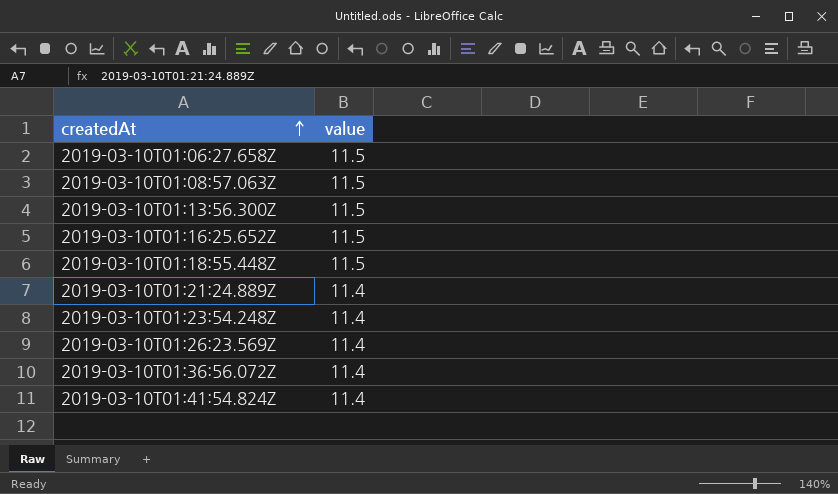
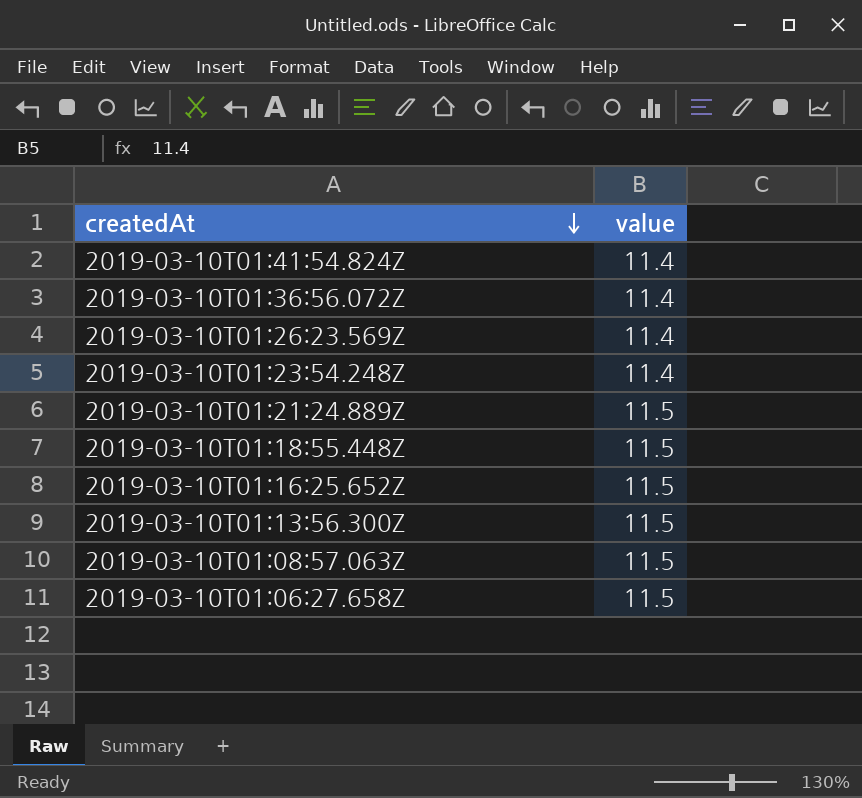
row order: createdAt ascending -> createdAt descending
2019-03-10T01:21:24.889Z | value: 11.4 -> 11.5

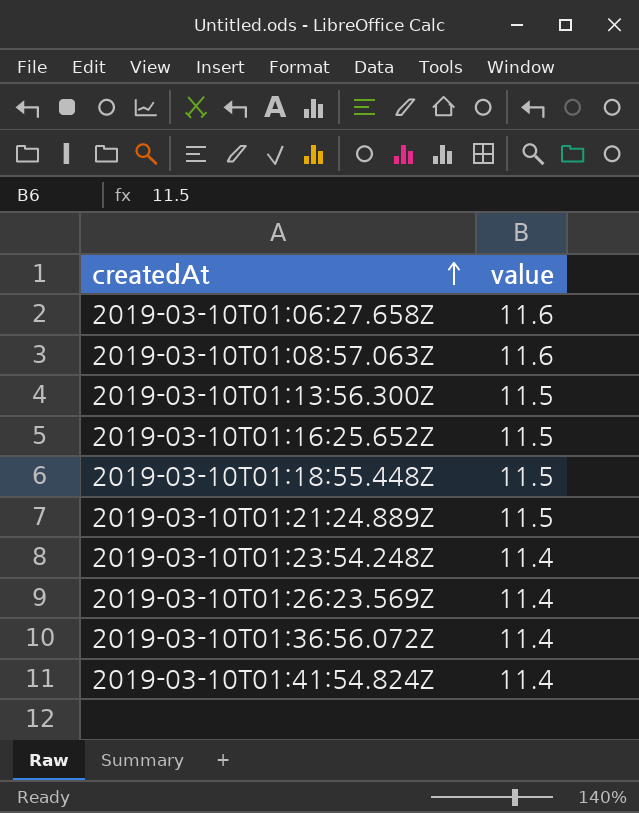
row order: createdAt descending -> createdAt ascending
2019-03-10T01:06:27.658Z | value: 11.5 -> 11.6
2019-03-10T01:08:57.063Z | value: 11.5 -> 11.6

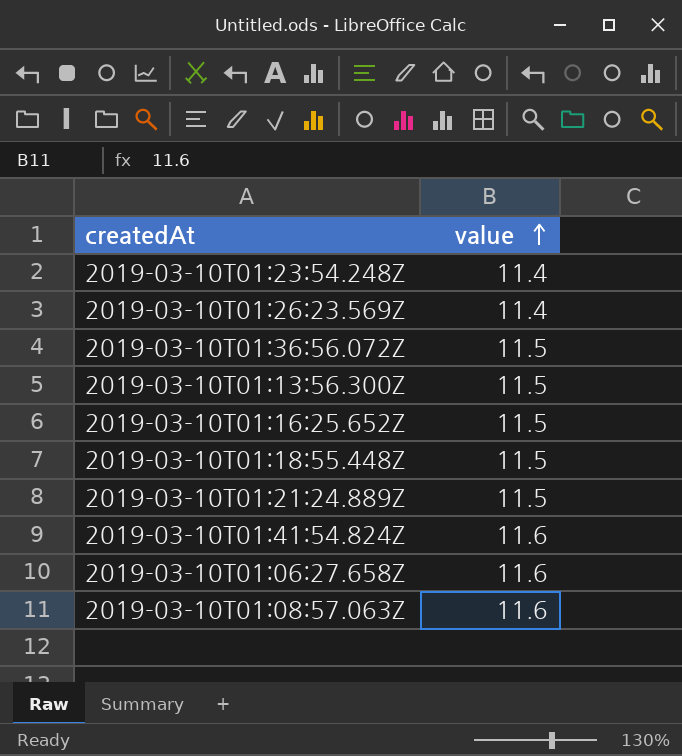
row order: createdAt ascending -> value ascending
2019-03-10T01:36:56.072Z | value: 11.4 -> 11.5
2019-03-10T01:41:54.824Z | value: 11.4 -> 11.6

